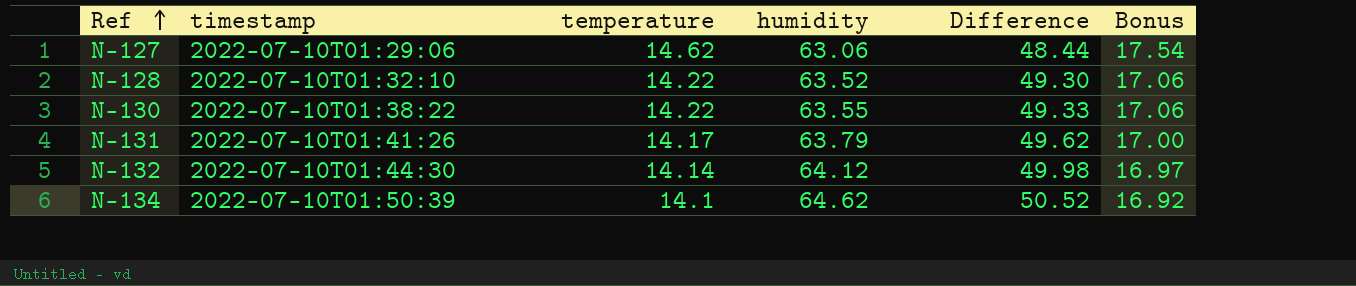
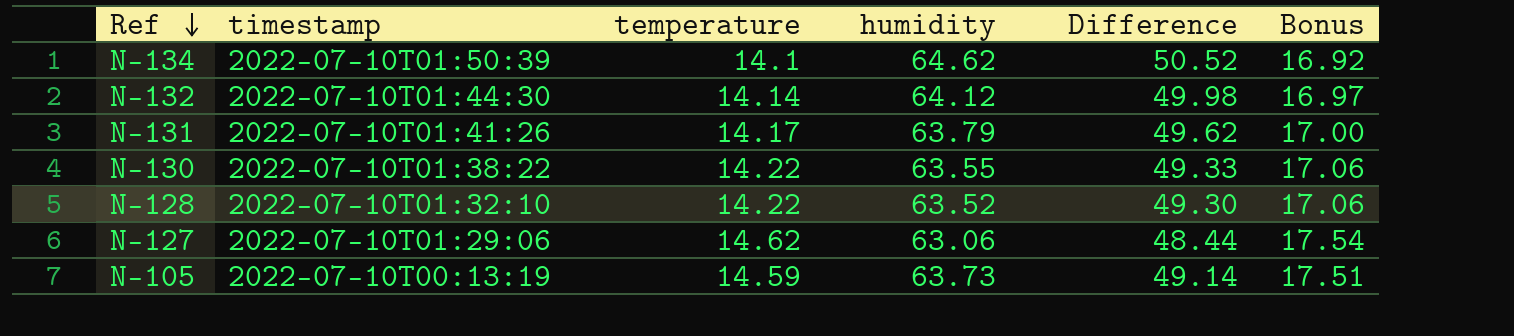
row order: Ref ascending -> Ref descending
row N-105: none -> 2022-07-10T00:13:19 | 14.59 | 63.73 | 49.14 | 17.51

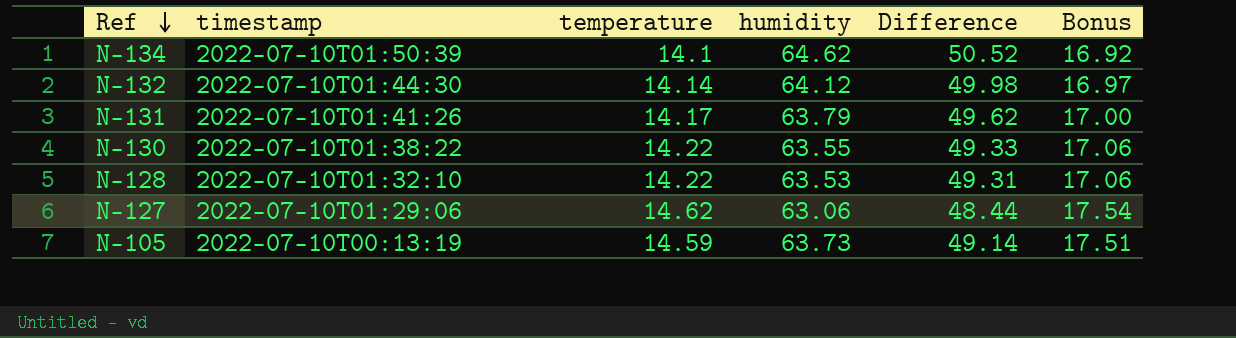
N-128 | humidity: 63.52 -> 63.53
N-128 | Difference: 49.30 -> 49.31

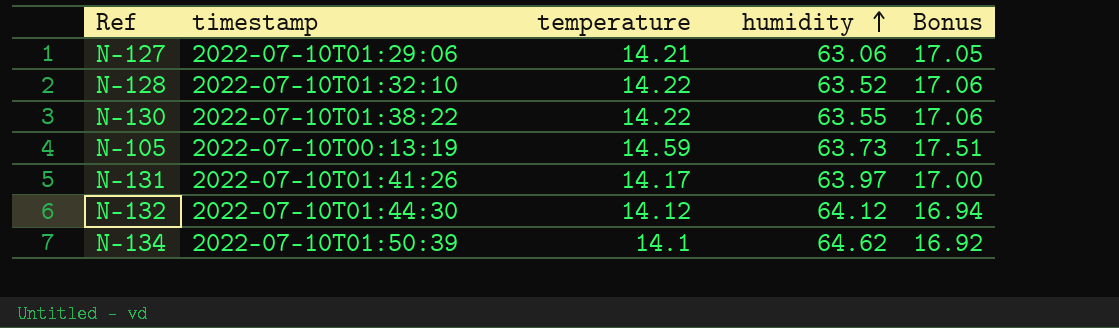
row order: Ref descending -> humidity ascending
column Difference | formula: [humidity] - [temperature] -> none
N-127 | temperature: 14.62 -> 14.21
N-127 | Bonus: 17.54 -> 17.05
N-128 | humidity: 63.53 -> 63.52
N-131 | humidity: 63.79 -> 63.97
N-132 | temperature: 14.14 -> 14.12
N-132 | Bonus: 16.97 -> 16.94

